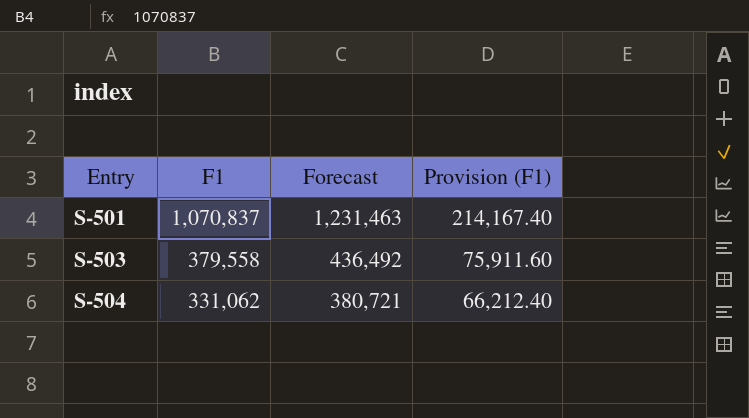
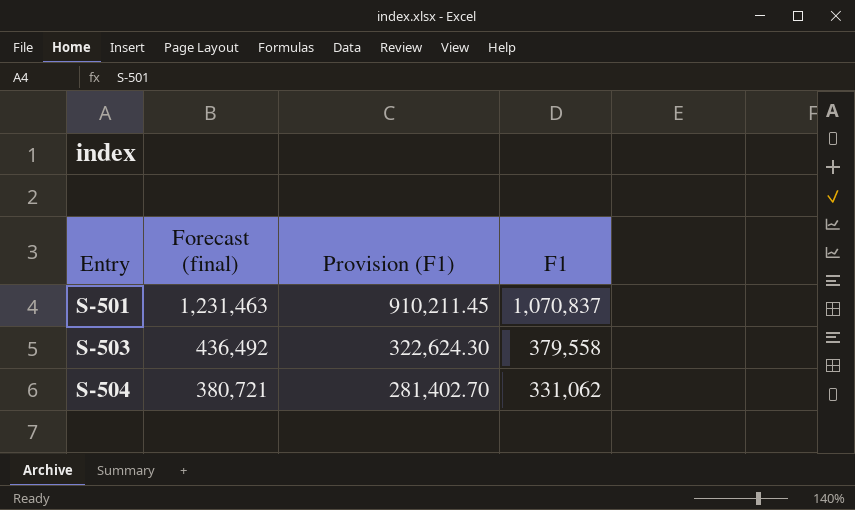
column name: Forecast -> Forecast (final)
column Provision (F1) | formula: [F1] * 0.2 -> [F1] * 0.85
column F1 | position: 2 -> 4

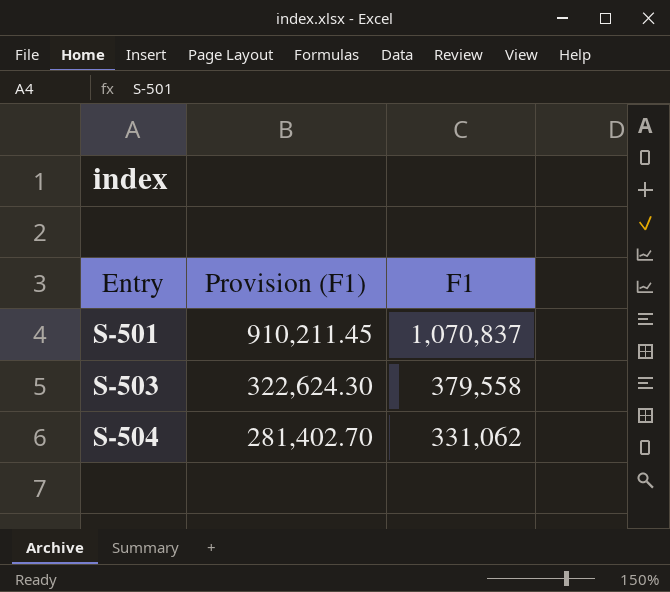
column Forecast (final) | formula: [F1] * 1.15 -> none

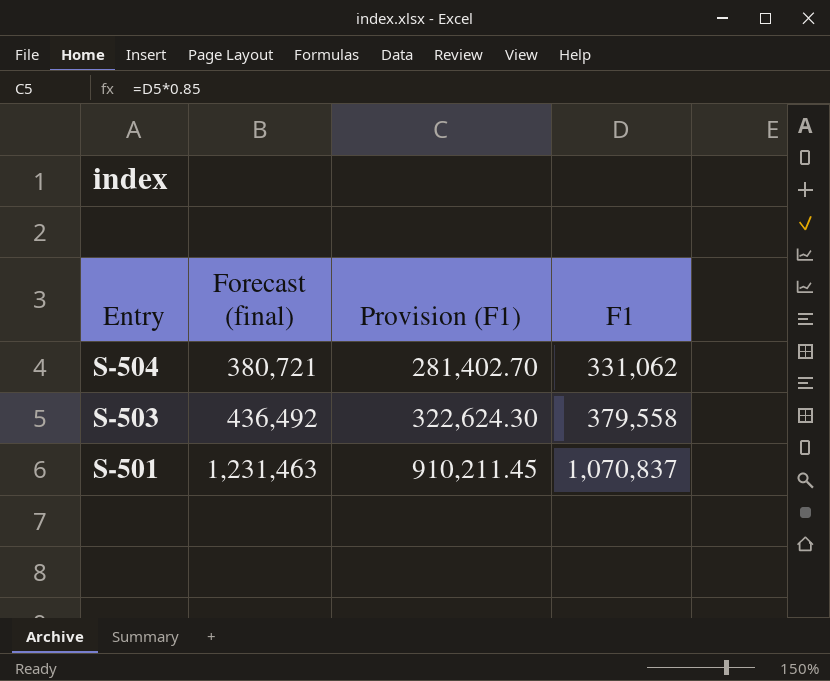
row order: Entry ascending -> Entry descending
column Forecast (final) | formula: none -> [F1] * 1.15

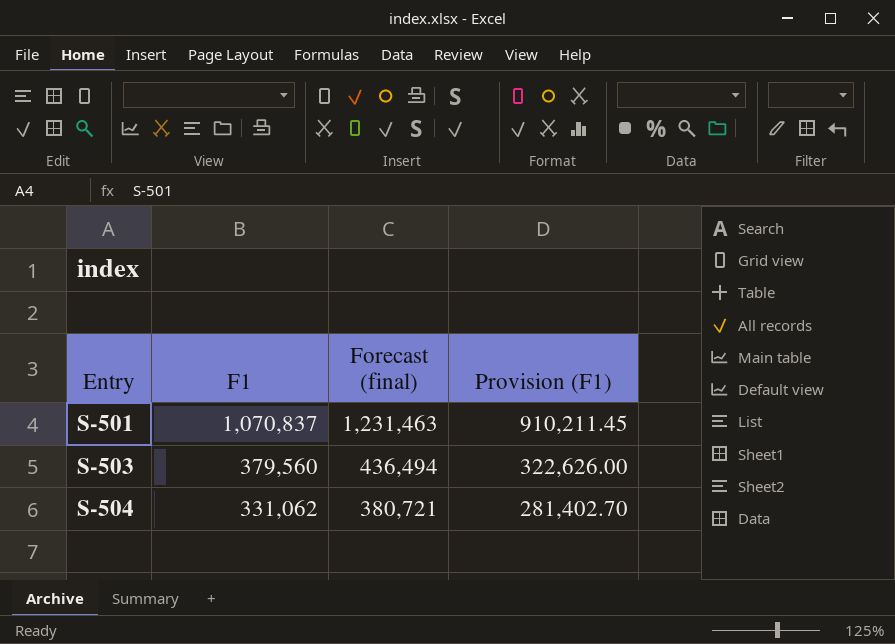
row order: Entry descending -> Entry ascending
column F1 | position: 4 -> 2
S-503 | F1: 379,558 -> 379,560
S-503 | Forecast (final): 436,492 -> 436,494
S-503 | Provision (F1): 322,624.30 -> 322,626.00

